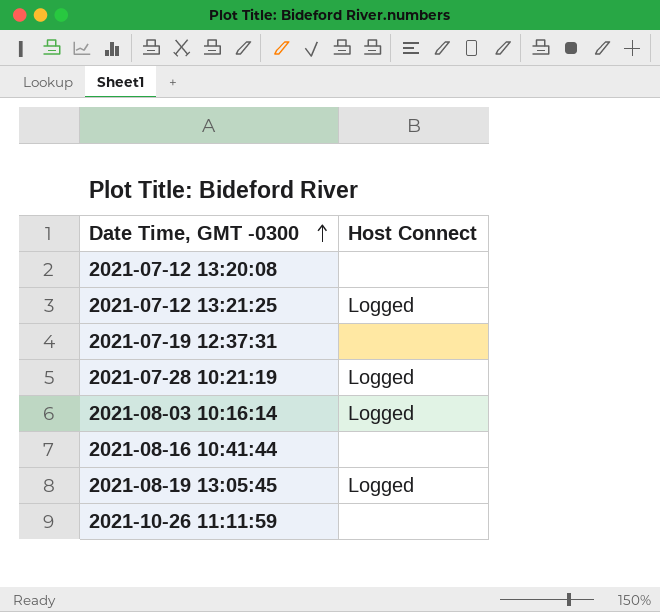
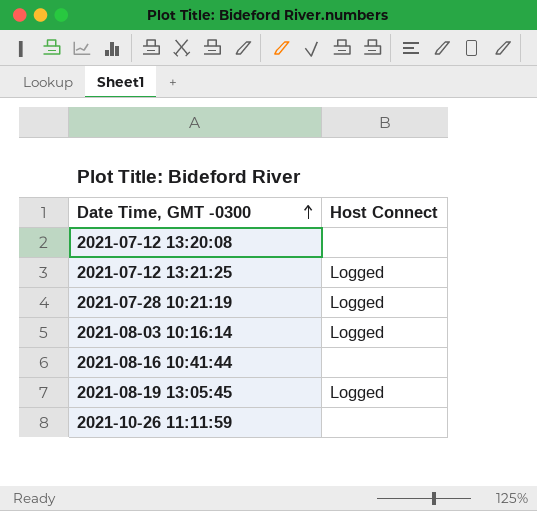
row 2021-07-19 12:37:31: none -> none

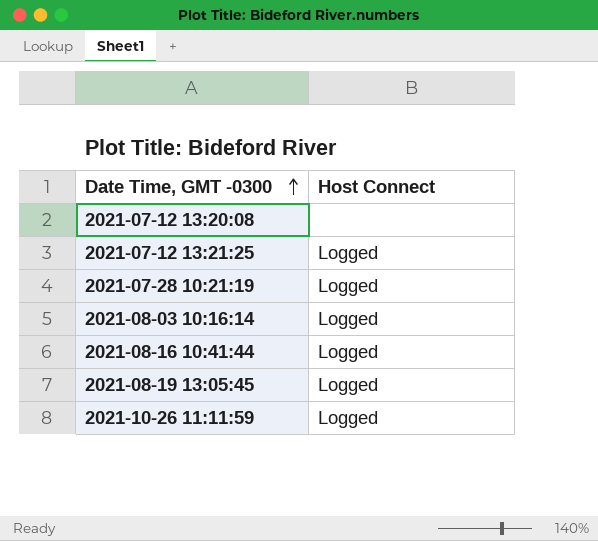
2021-08-16 10:41:44 | Host Connect: none -> Logged
2021-10-26 11:11:59 | Host Connect: none -> Logged

